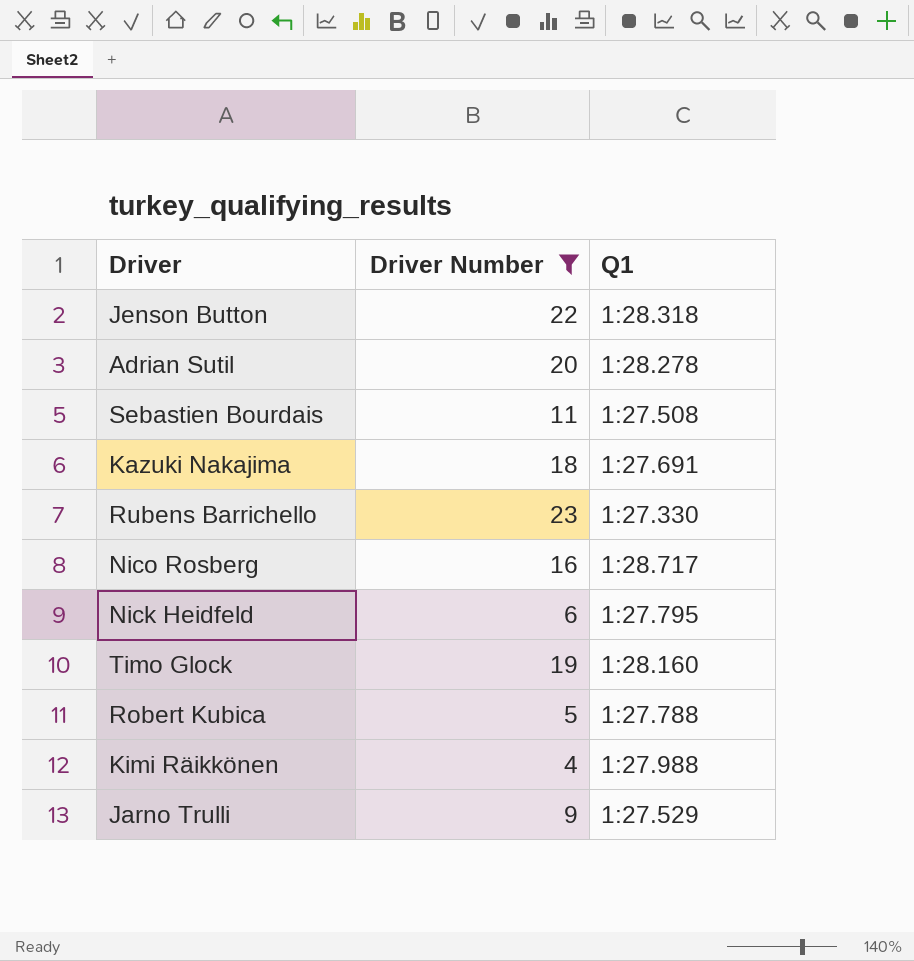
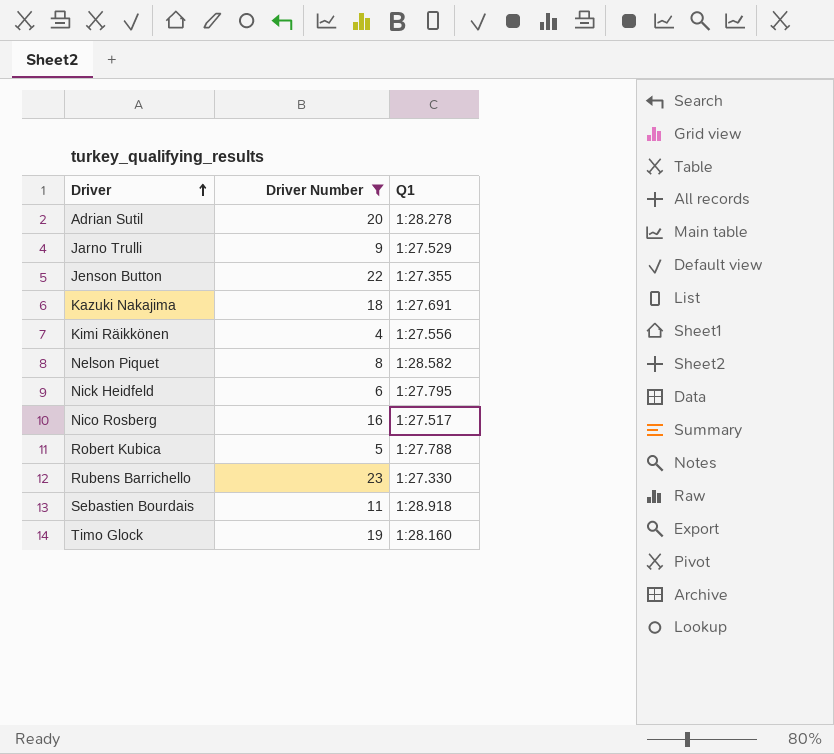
row order: none -> Driver ascending
Jenson Button | Q1: 1:28.318 -> 1:27.355
Kimi Räikkönen | Q1: 1:27.988 -> 1:27.556
row Nelson Piquet: none -> 8 | 1:28.582
Nico Rosberg | Q1: 1:28.717 -> 1:27.517
Sebastien Bourdais | Q1: 1:27.508 -> 1:28.918

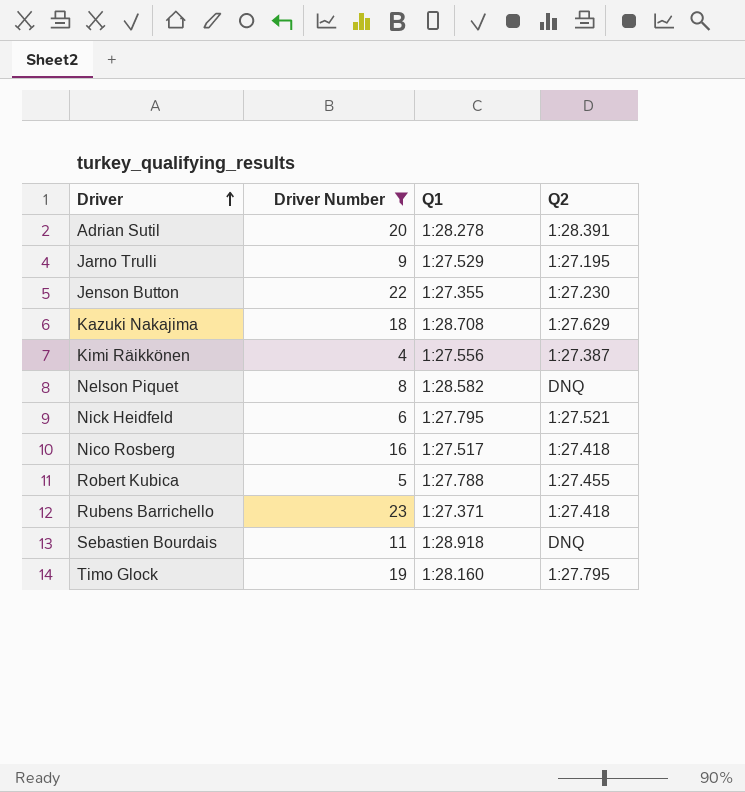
column Q2 | position: none -> 4
Kazuki Nakajima | Q1: 1:27.691 -> 1:28.708
Rubens Barrichello | Q1: 1:27.330 -> 1:27.371

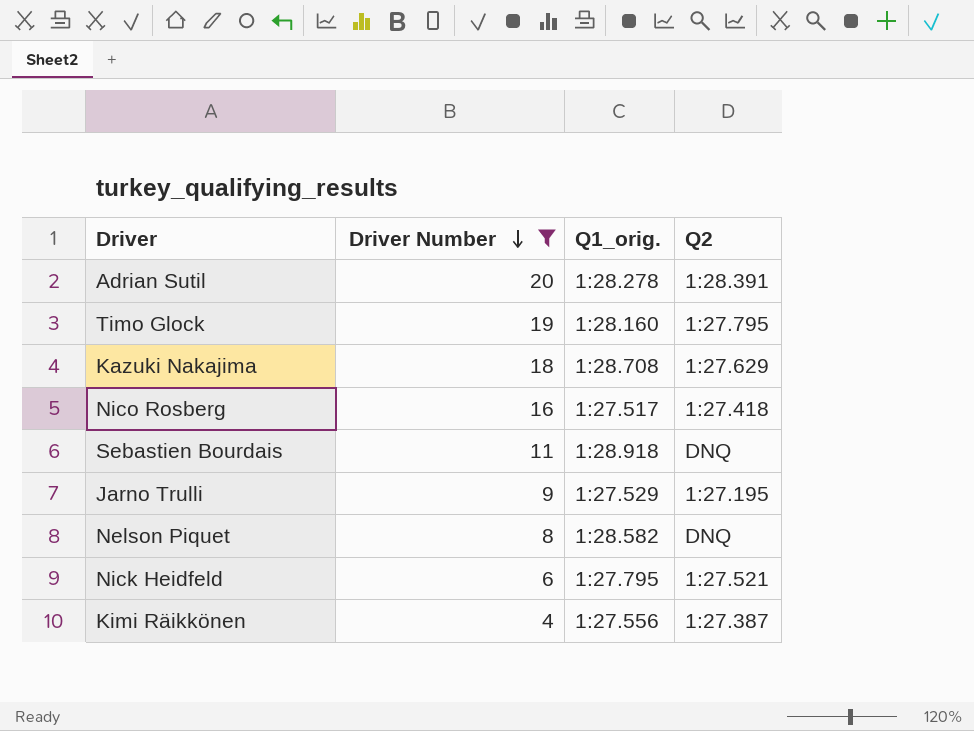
row order: Driver ascending -> Driver Number descending
column name: Q1 -> Q1_orig.
row Jenson Button: 22 | 1:27.355 | 1:27.230 -> none
row Robert Kubica: 5 | 1:27.788 | 1:27.455 -> none
row Rubens Barrichello: 23 | 1:27.371 | 1:27.418 -> none

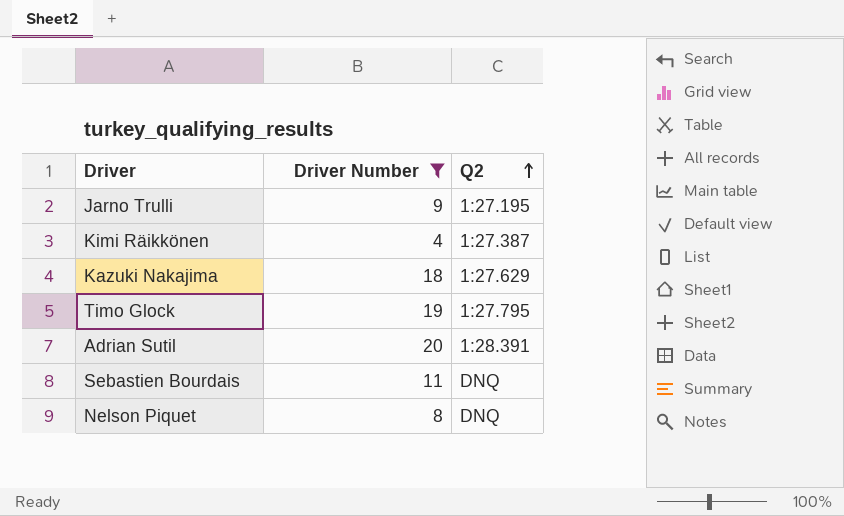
row order: Driver Number descending -> Q2 ascending
column Q1_orig. | position: 3 -> none
row Nico Rosberg: 16 | 1:27.517 | 1:27.418 -> none
row Nick Heidfeld: 6 | 1:27.795 | 1:27.521 -> none

